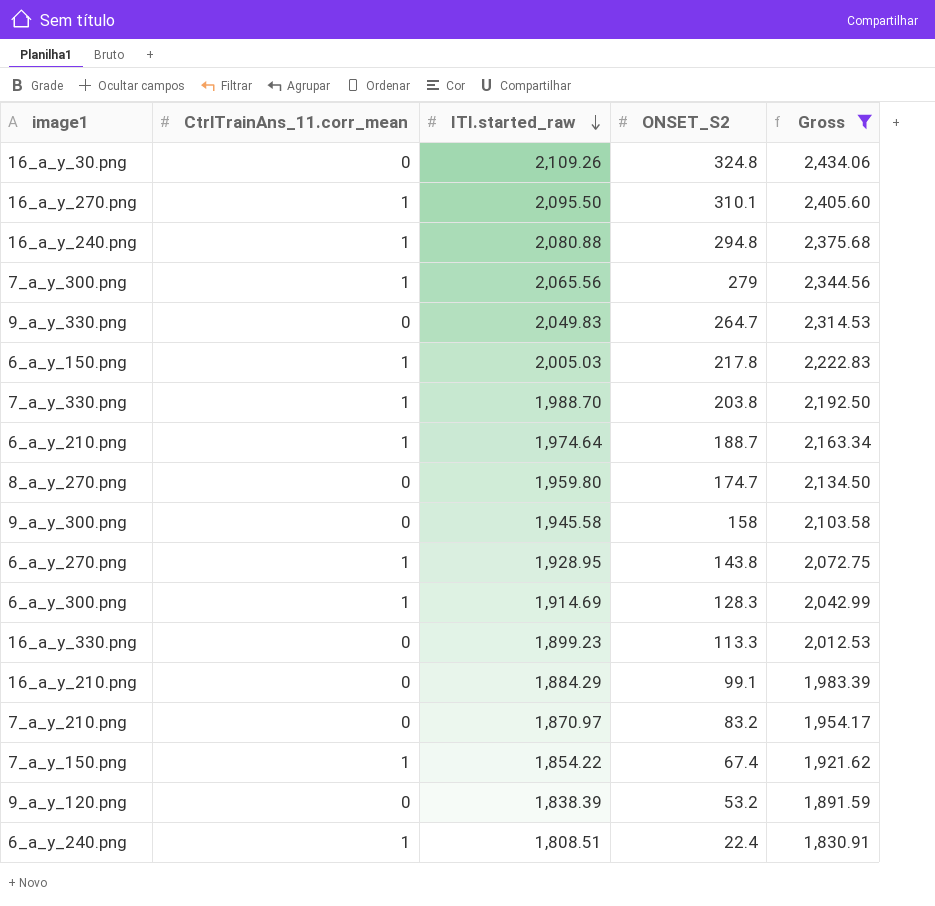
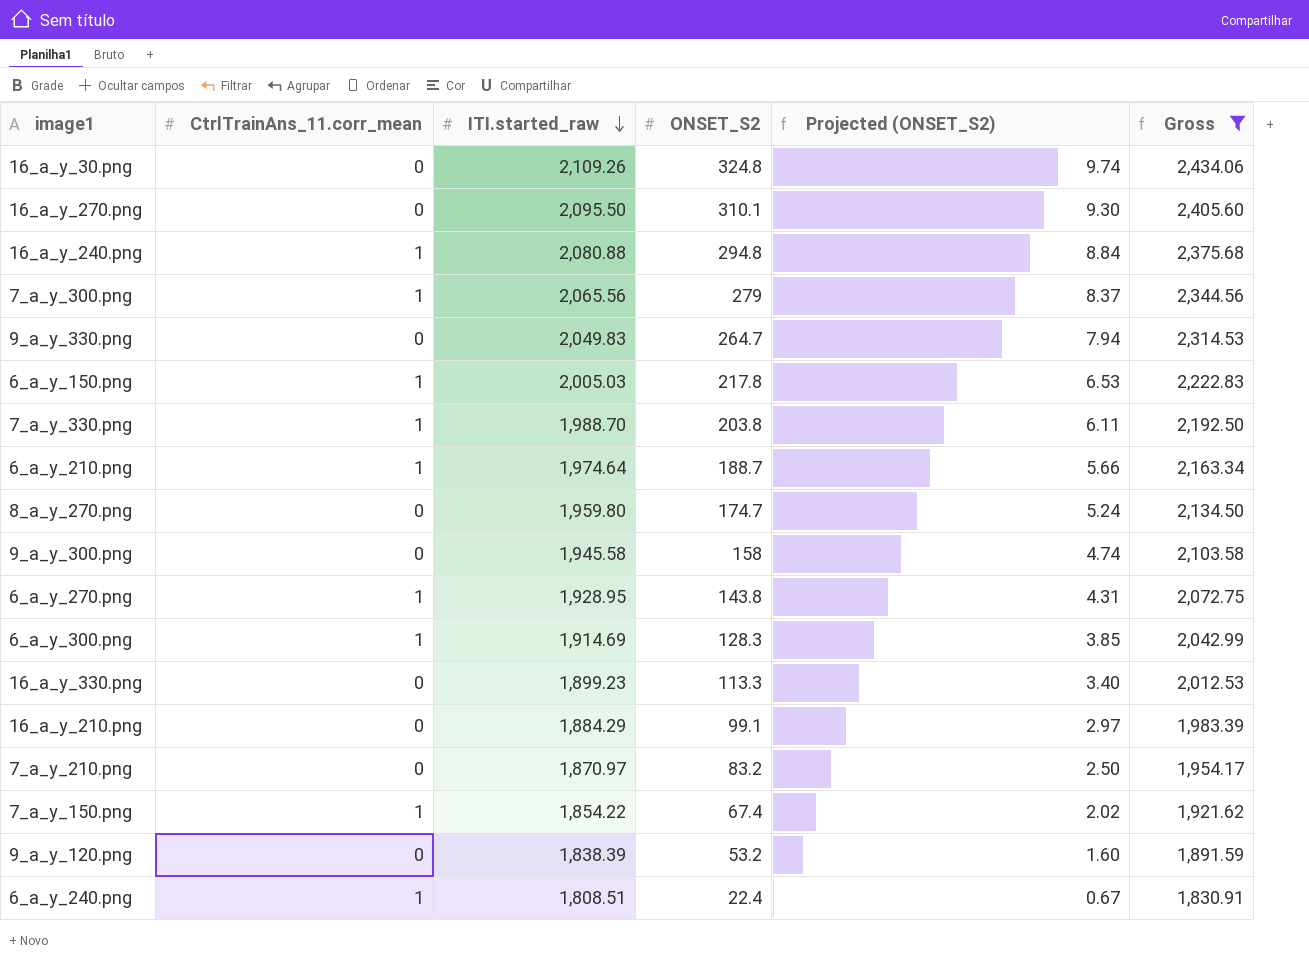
column Projected (ONSET_S2) | formula: none -> [ONSET_S2] * 0.03
16_a_y_270.png | CtrlTrainAns_11.corr_mean: 1 -> 0

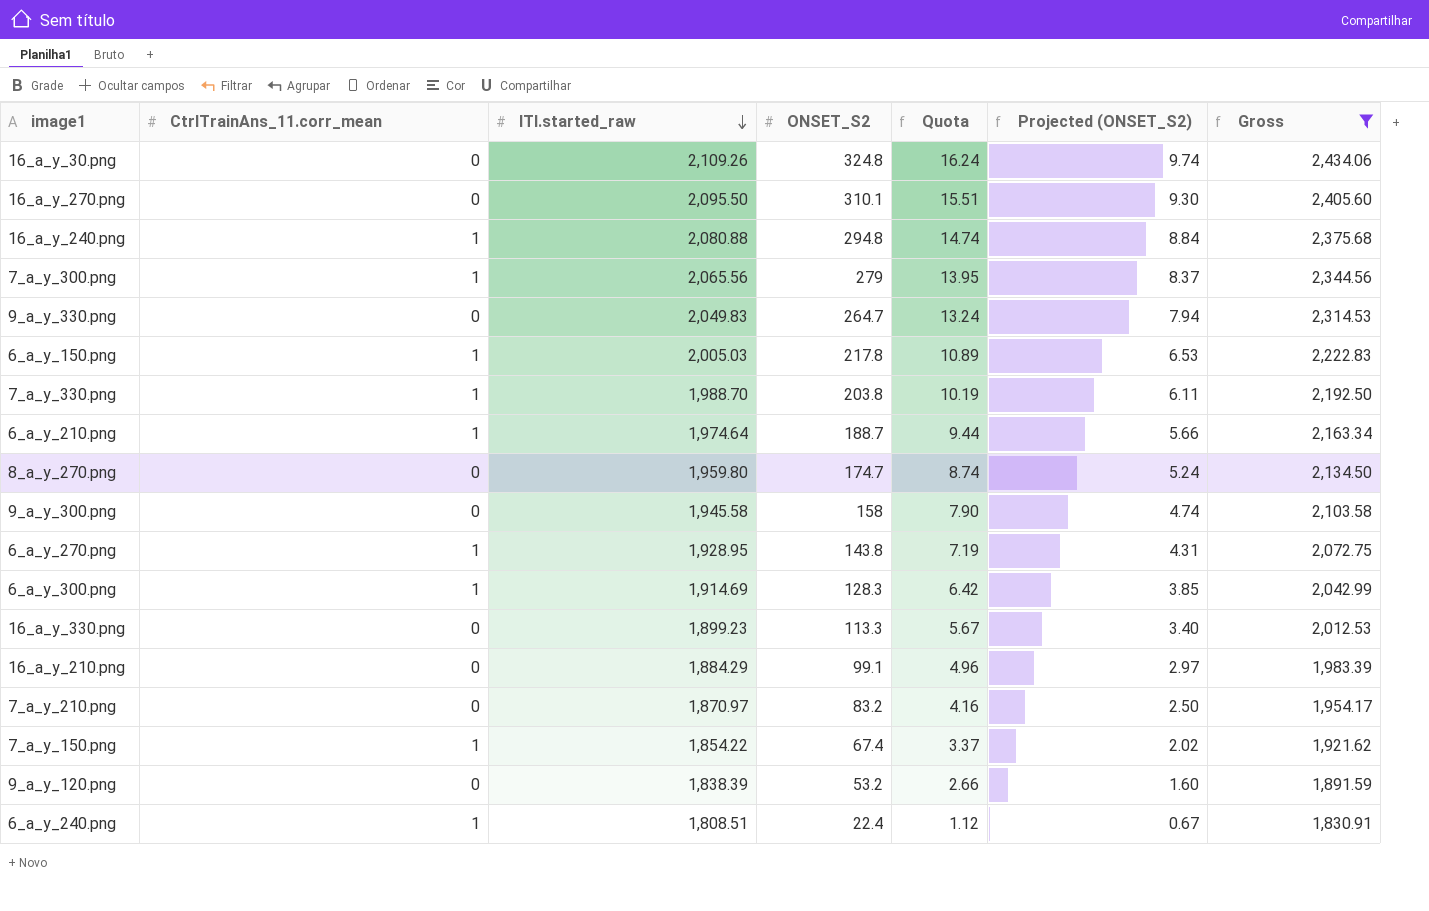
column Quota | formula: none -> [ONSET_S2] * 0.05

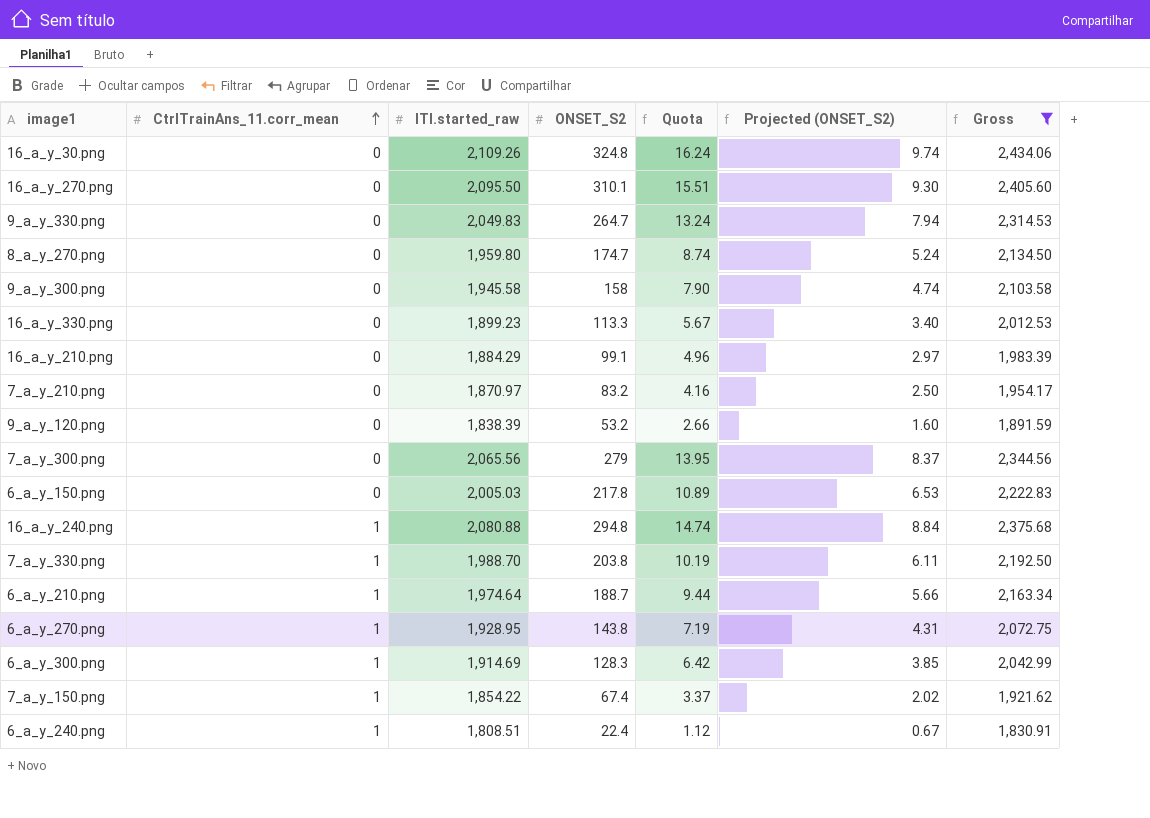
row order: ITI.started_raw descending -> CtrlTrainAns_11.corr_mean ascending
7_a_y_300.png | CtrlTrainAns_11.corr_mean: 1 -> 0
6_a_y_150.png | CtrlTrainAns_11.corr_mean: 1 -> 0

